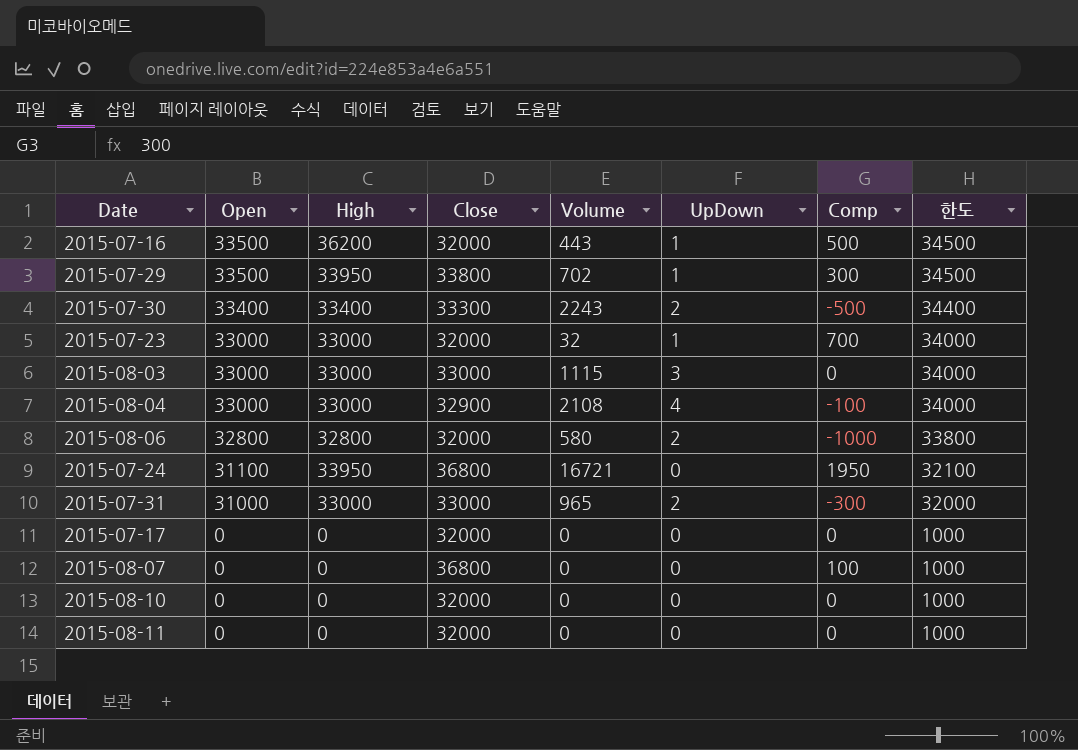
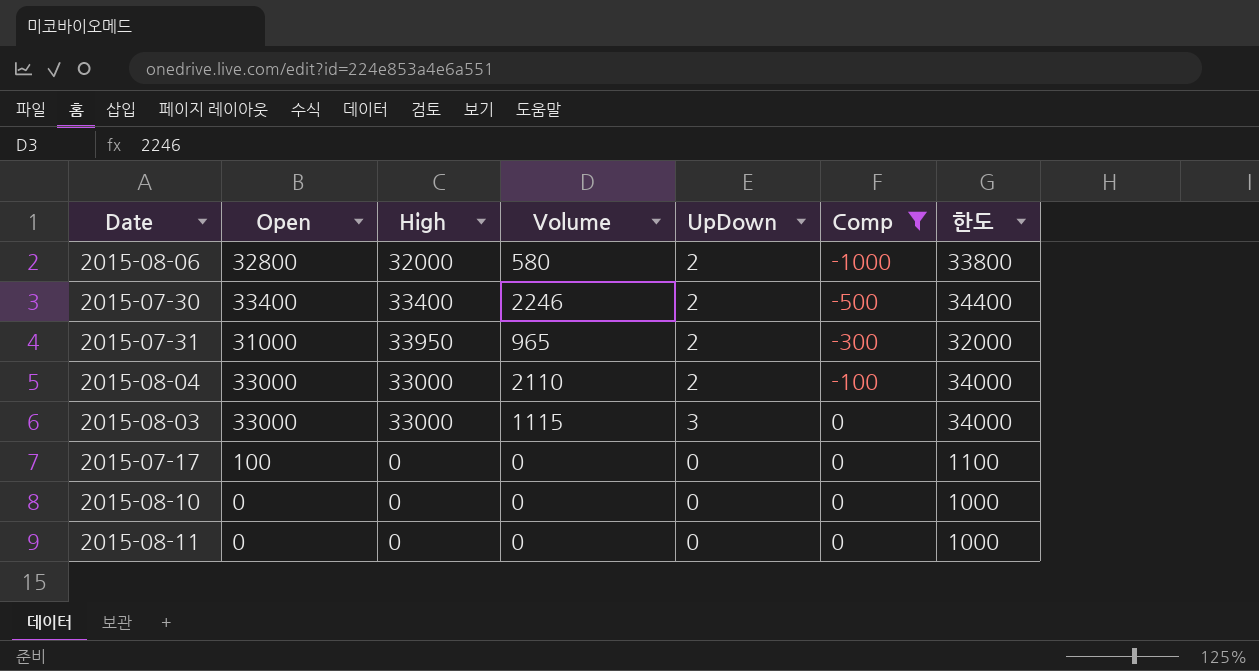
filter: none -> Comp <= 0
row order: Open descending -> Comp ascending
column Close | position: 4 -> none
2015-08-06 | High: 32800 -> 32000
2015-07-30 | Volume: 2243 -> 2246
2015-07-31 | High: 33000 -> 33950
2015-08-04 | Volume: 2108 -> 2110
2015-08-04 | UpDown: 4 -> 2
2015-07-17 | Open: 0 -> 100
2015-07-17 | 한도: 1000 -> 1100

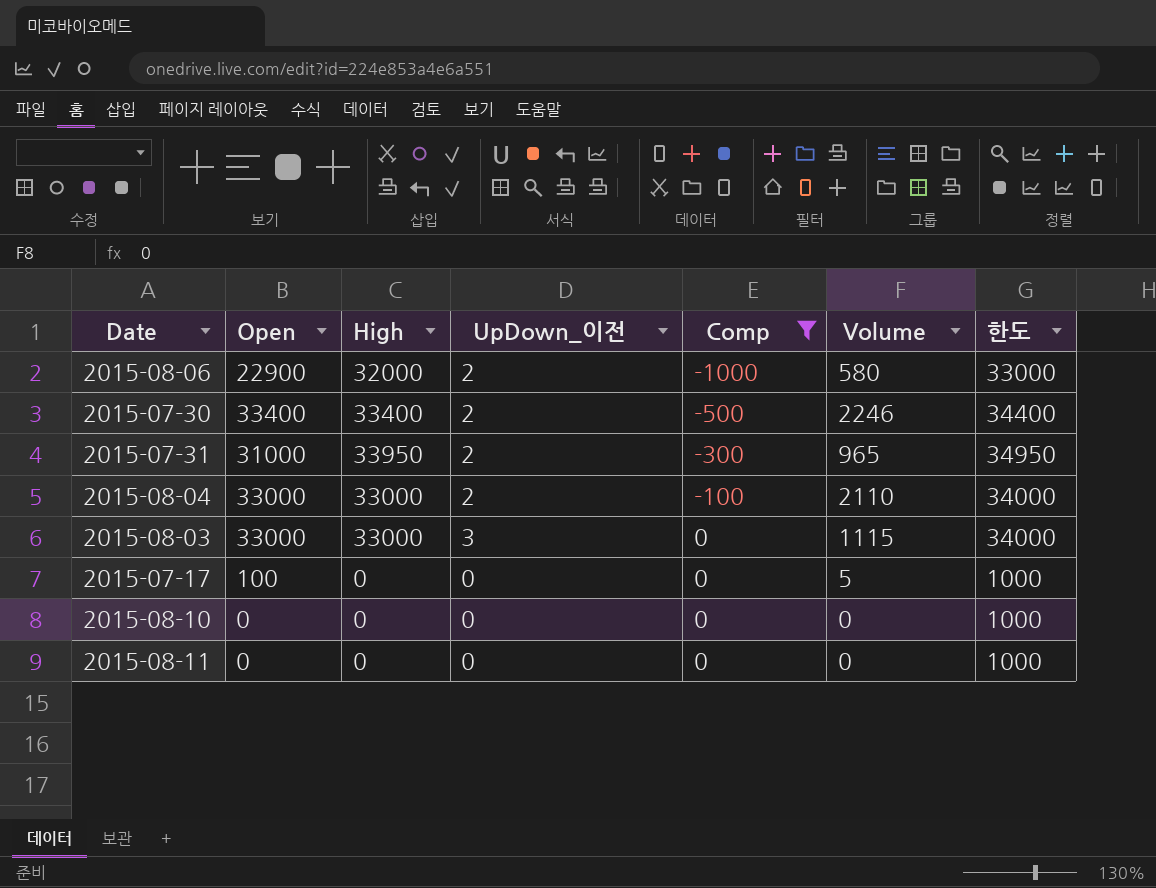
column name: UpDown -> UpDown_이전
column Volume | position: 4 -> 6
column 한도 | formula: [Open] + 1000 -> [High] + 1000
2015-08-06 | Open: 32800 -> 22900
2015-07-17 | Volume: 0 -> 5

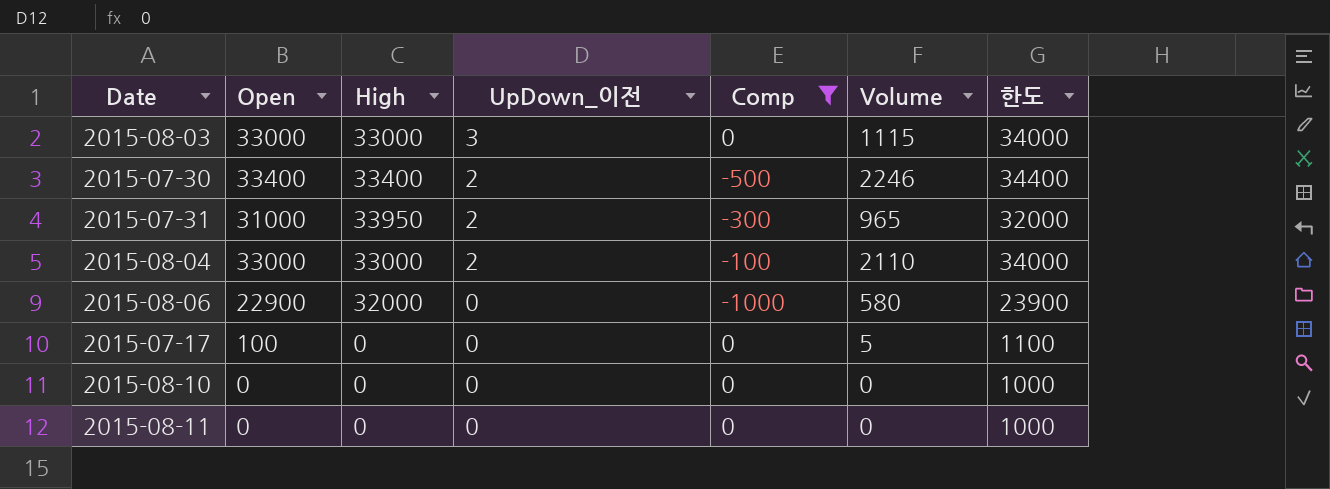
row order: Comp ascending -> UpDown_이전 descending
column 한도 | formula: [High] + 1000 -> [Open] + 1000
2015-08-06 | UpDown_이전: 2 -> 0

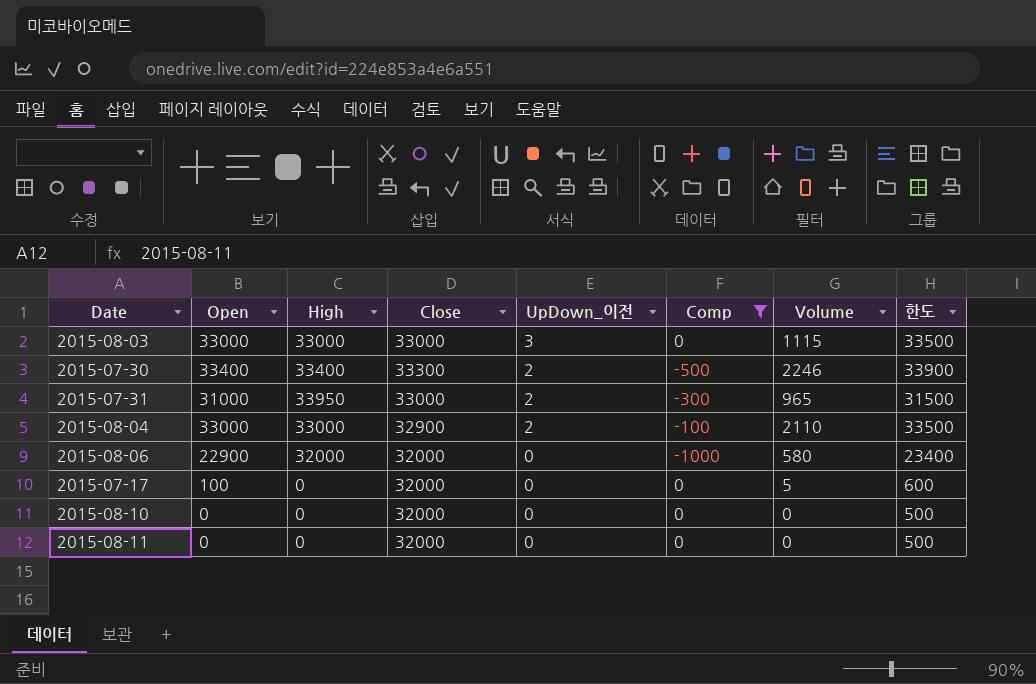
column Close | position: none -> 4
column 한도 | formula: [Open] + 1000 -> [Open] + 500

